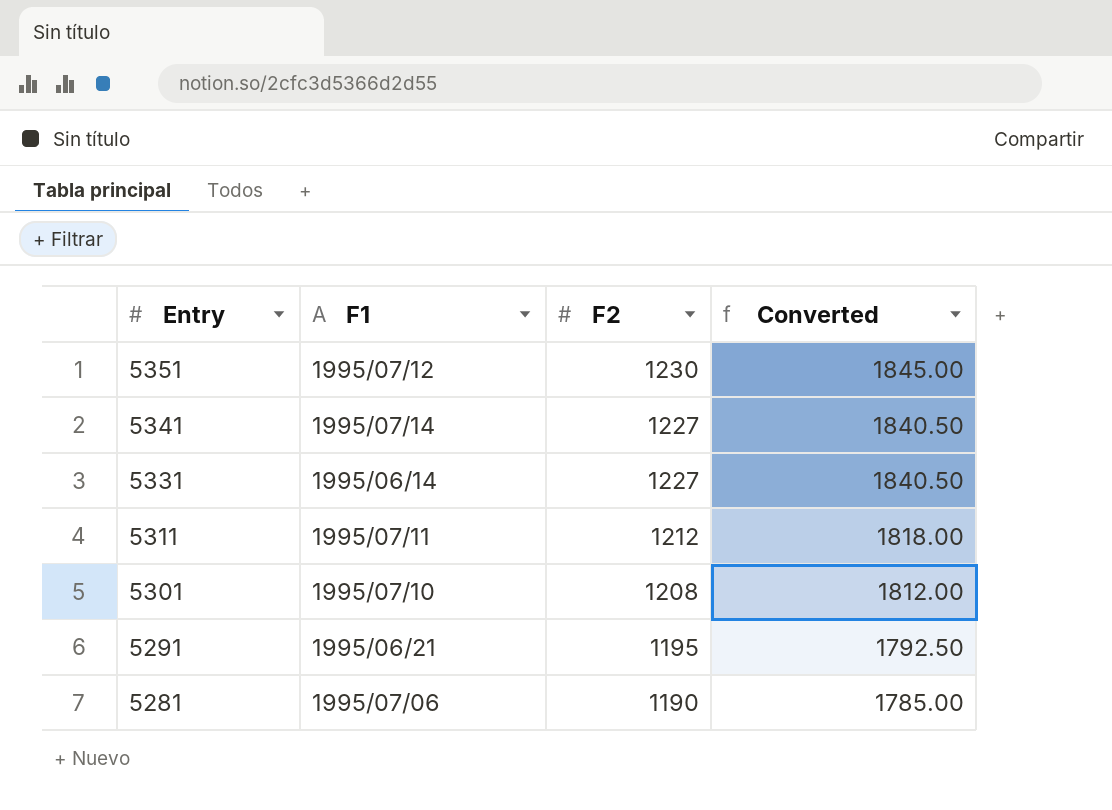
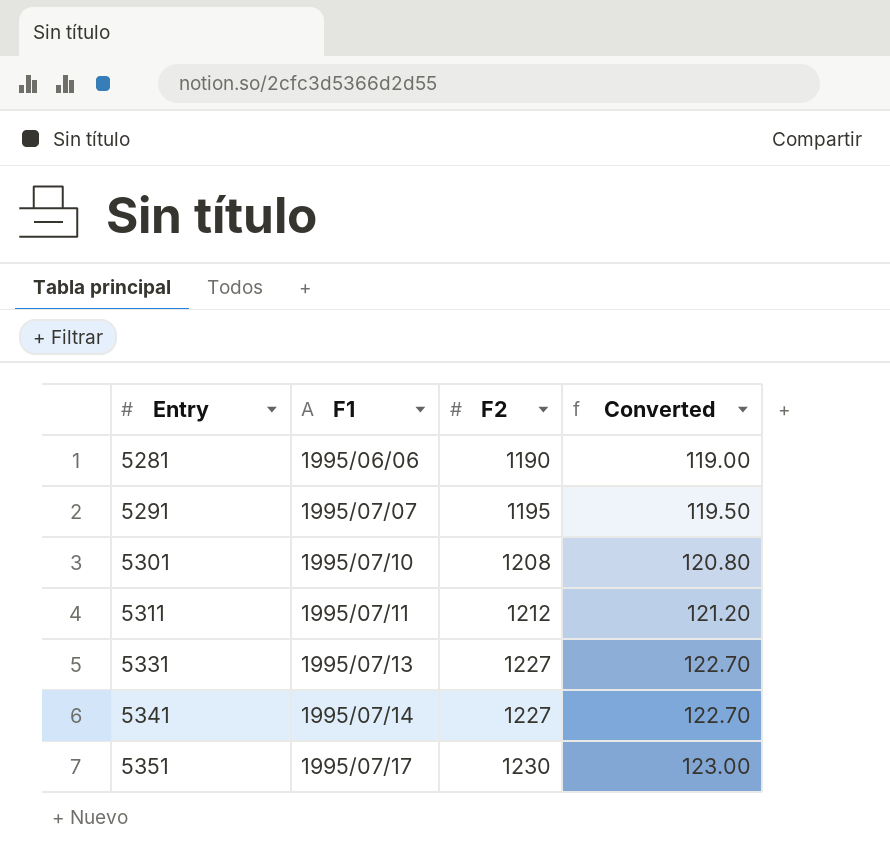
row order: Entry descending -> Entry ascending
column Converted | formula: [F2] * 1.5 -> [F2] * 0.1
5281 | F1: 1995/07/06 -> 1995/06/06
5291 | F1: 1995/06/21 -> 1995/07/07
5331 | F1: 1995/06/14 -> 1995/07/13
5351 | F1: 1995/07/12 -> 1995/07/17

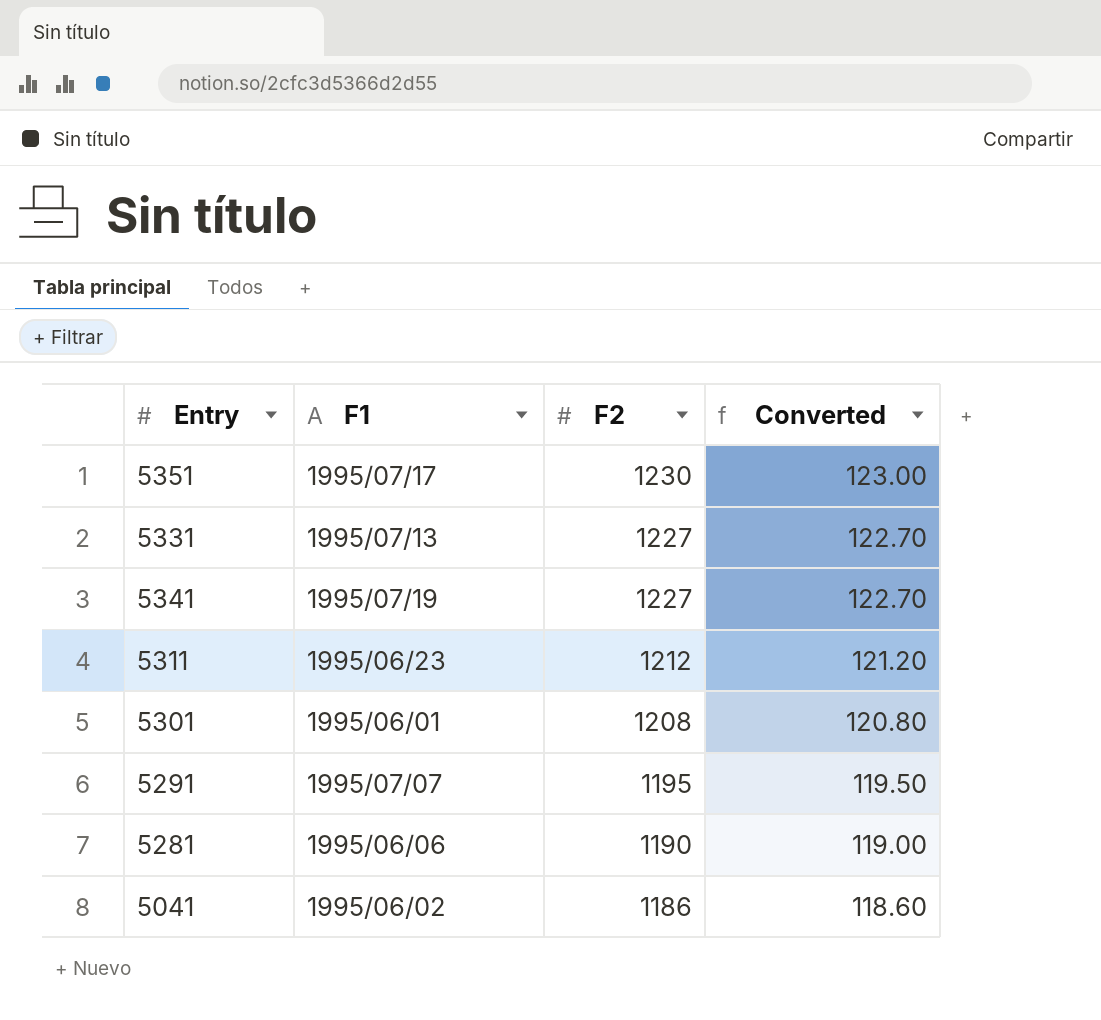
row order: Entry ascending -> F2 descending
5341 | F1: 1995/07/14 -> 1995/07/19
5311 | F1: 1995/07/11 -> 1995/06/23
5301 | F1: 1995/07/10 -> 1995/06/01
row 5041: none -> 1995/06/02 | 1186 | 118.60

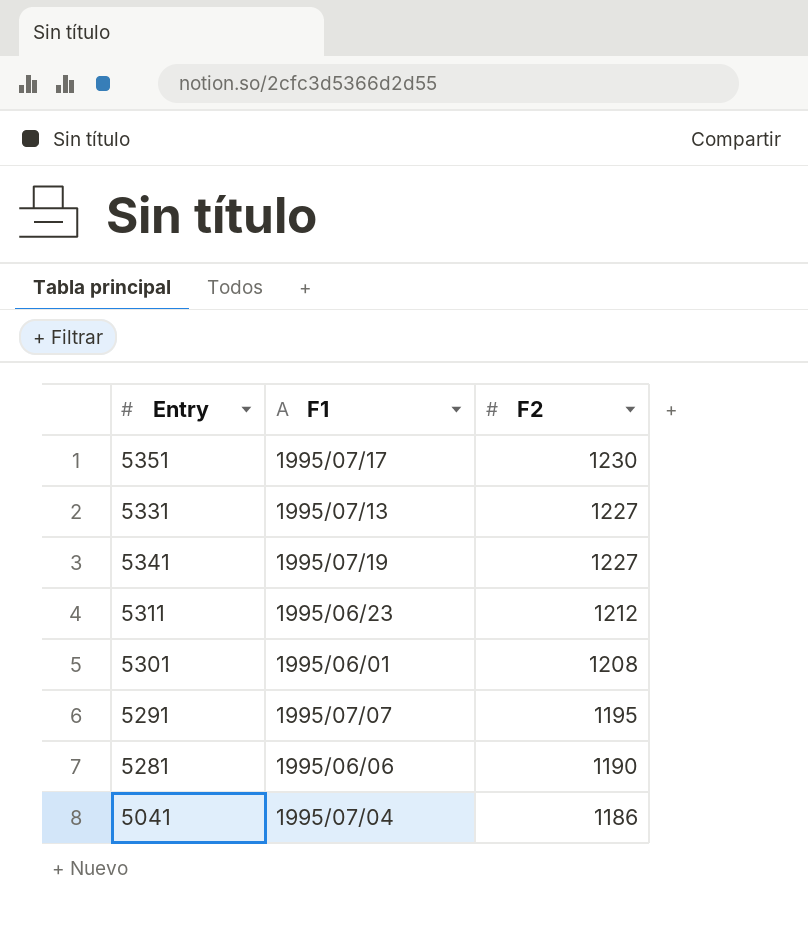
column Converted | formula: [F2] * 0.1 -> none
5041 | F1: 1995/06/02 -> 1995/07/04

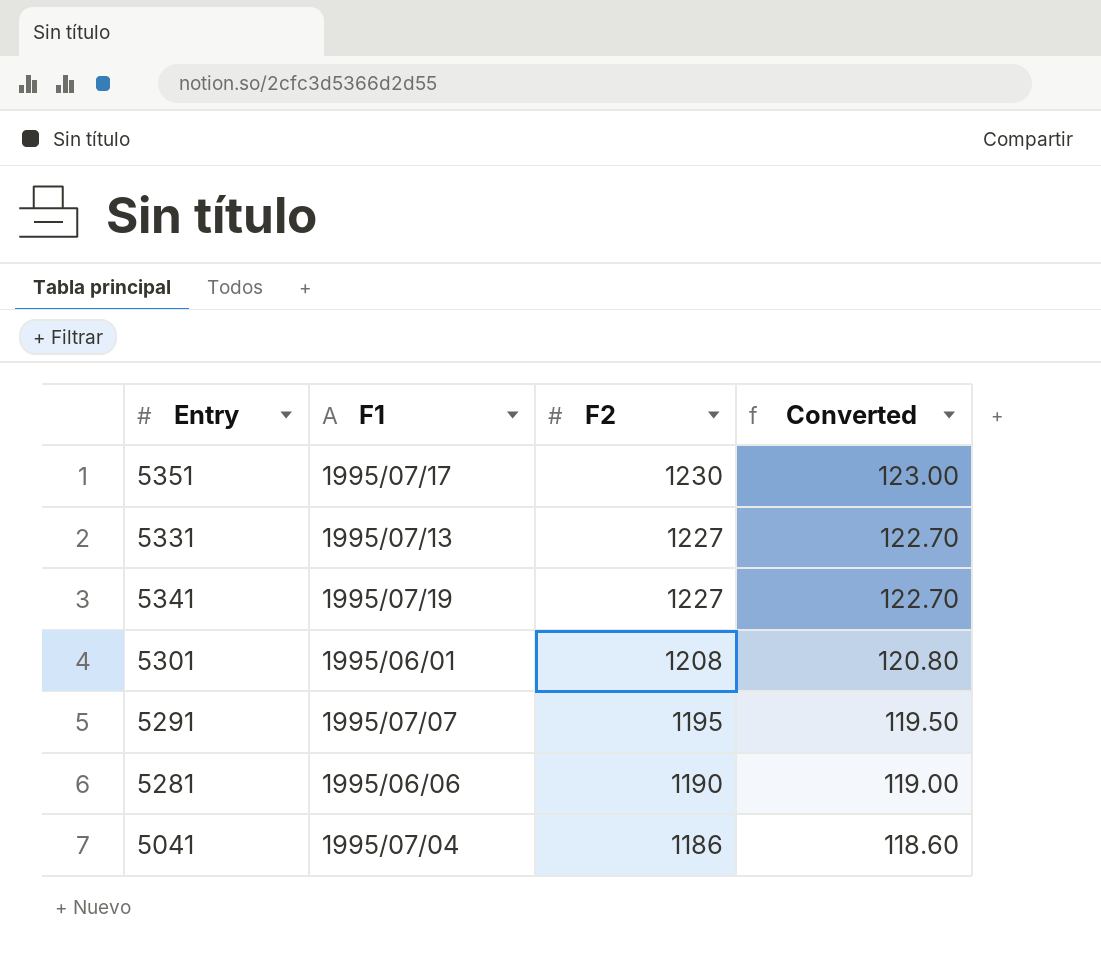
column Converted | formula: none -> [F2] * 0.1
row 5311: 1995/06/23 | 1212 -> none

